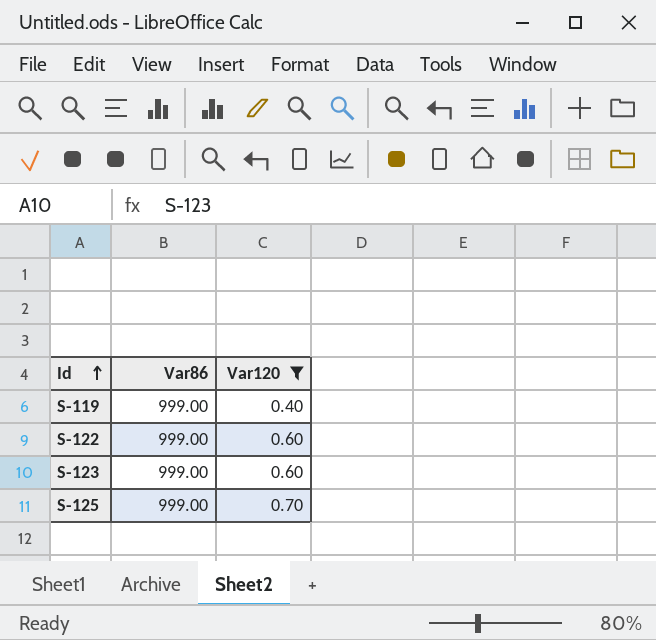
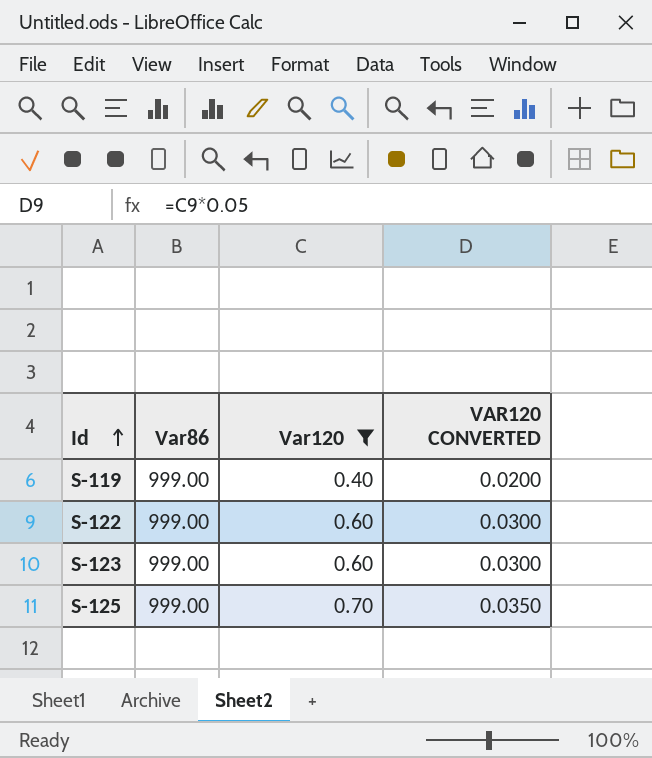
column VAR120 CONVERTED | formula: none -> [Var120] * 0.05

